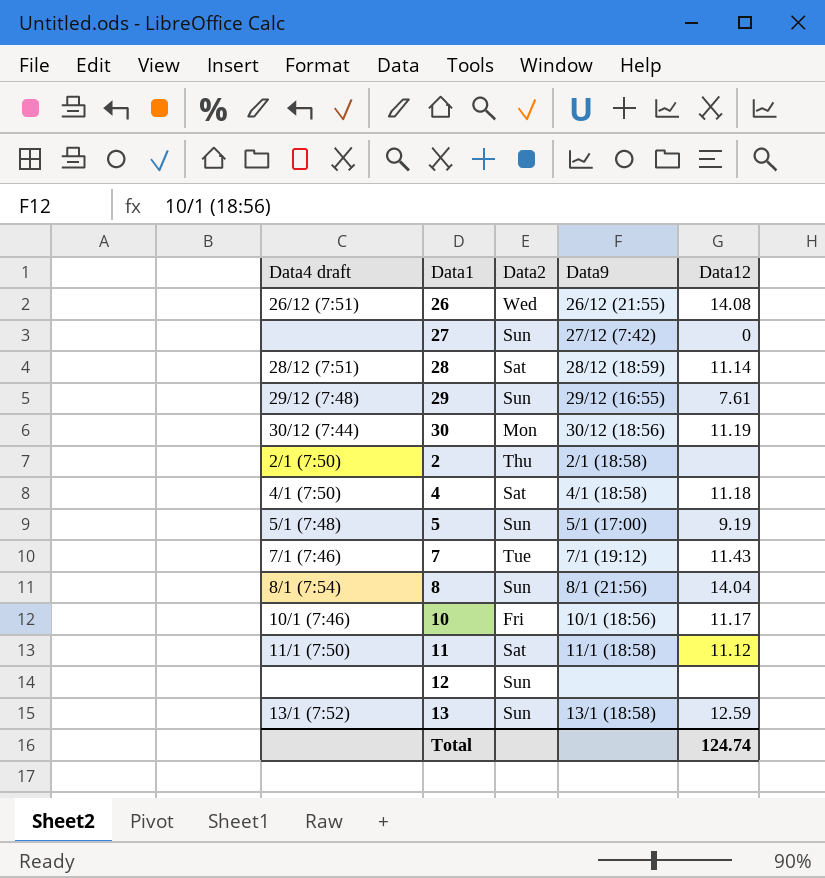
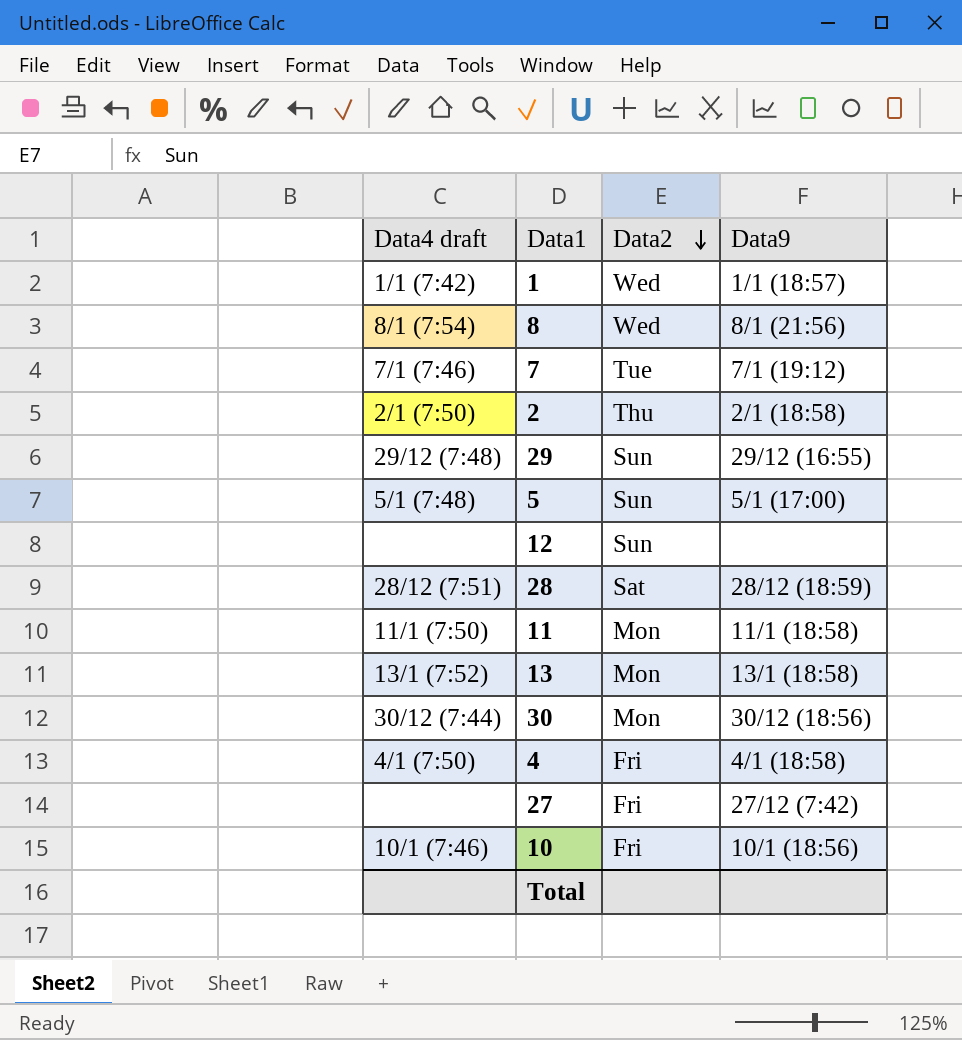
row order: none -> Data2 descending
column Data12 | position: 5 -> none
row 26: 26/12 (7:51) | Wed | 26/12 (21:55) | 14.08 -> none
row 1: none -> 1/1 (7:42) | Wed | 1/1 (18:57)
8 | Data2: Sun -> Wed
11 | Data2: Sat -> Mon
13 | Data2: Sun -> Mon
4 | Data2: Sat -> Fri
27 | Data2: Sun -> Fri

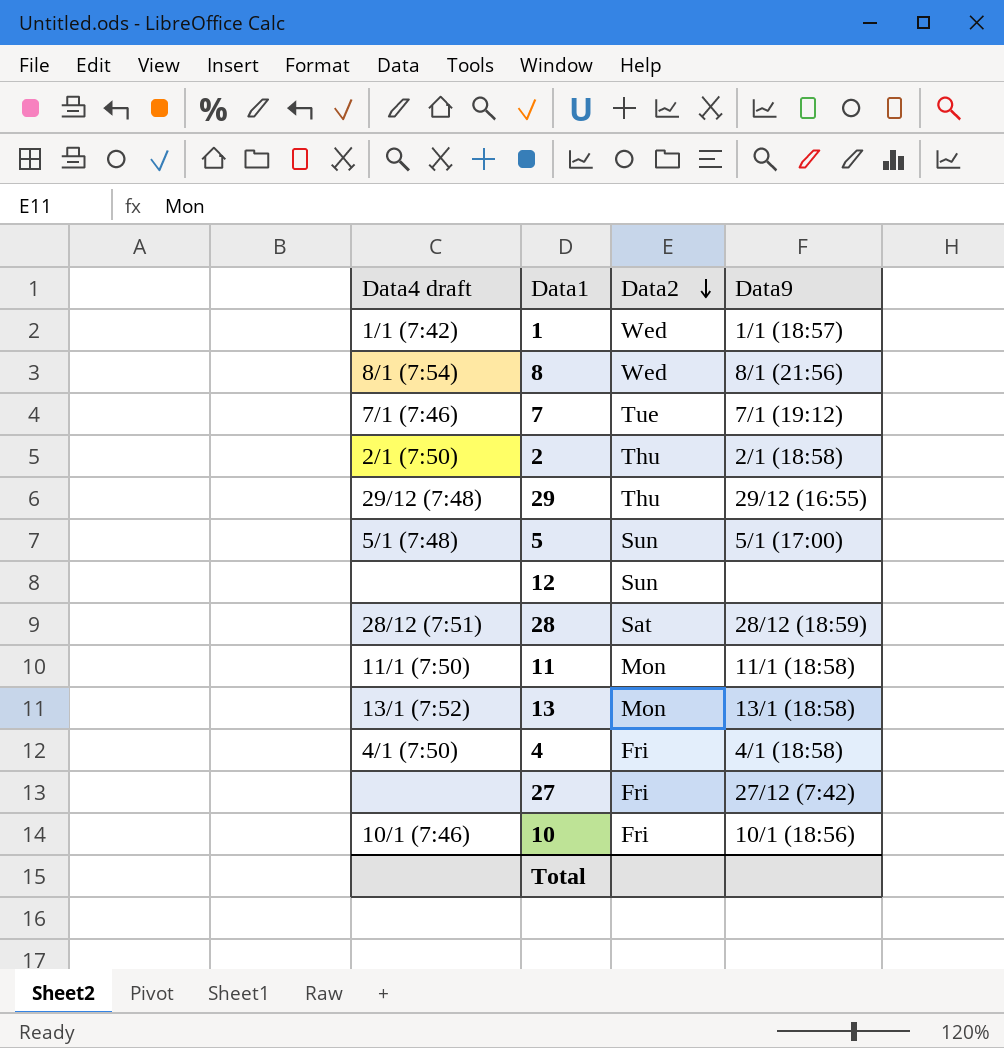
row 30: 30/12 (7:44) | Mon | 30/12 (18:56) -> none
29 | Data2: Sun -> Thu

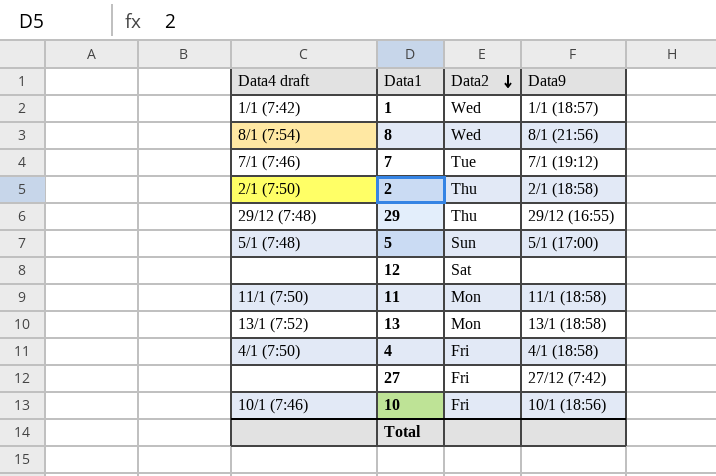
row 28: 28/12 (7:51) | Sat | 28/12 (18:59) -> none
12 | Data2: Sun -> Sat

